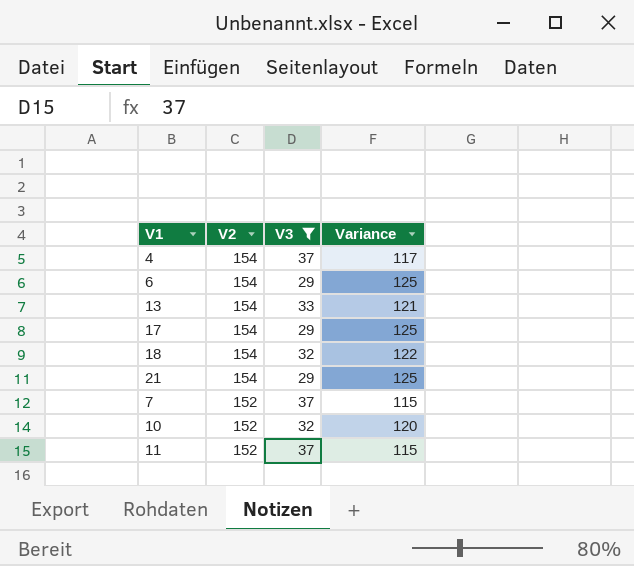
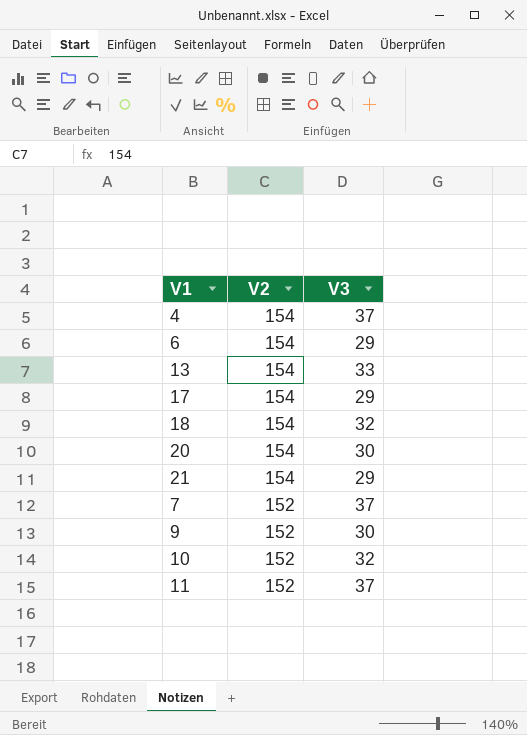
filter: V3 != 30 -> none
column Variance | formula: [V2] - [V3] -> none

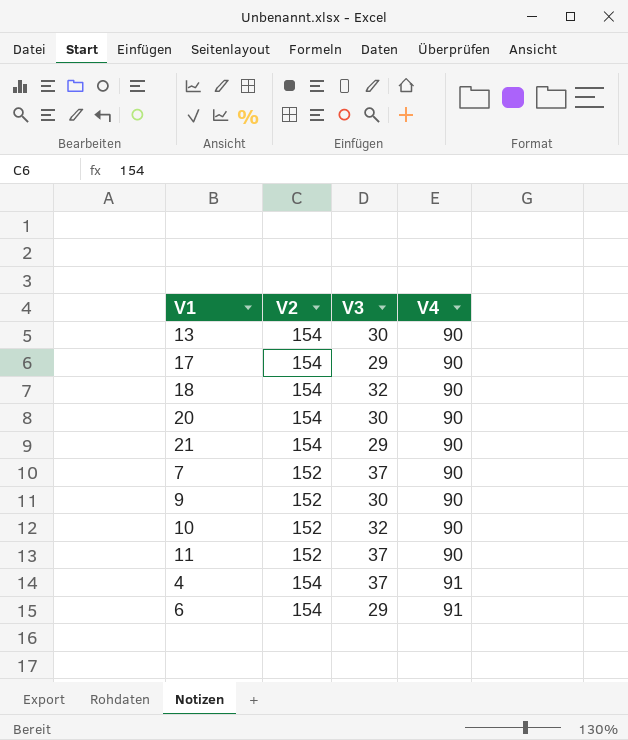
row order: V2 descending -> V4 ascending
column V4 | position: none -> 4
13 | V3: 33 -> 30

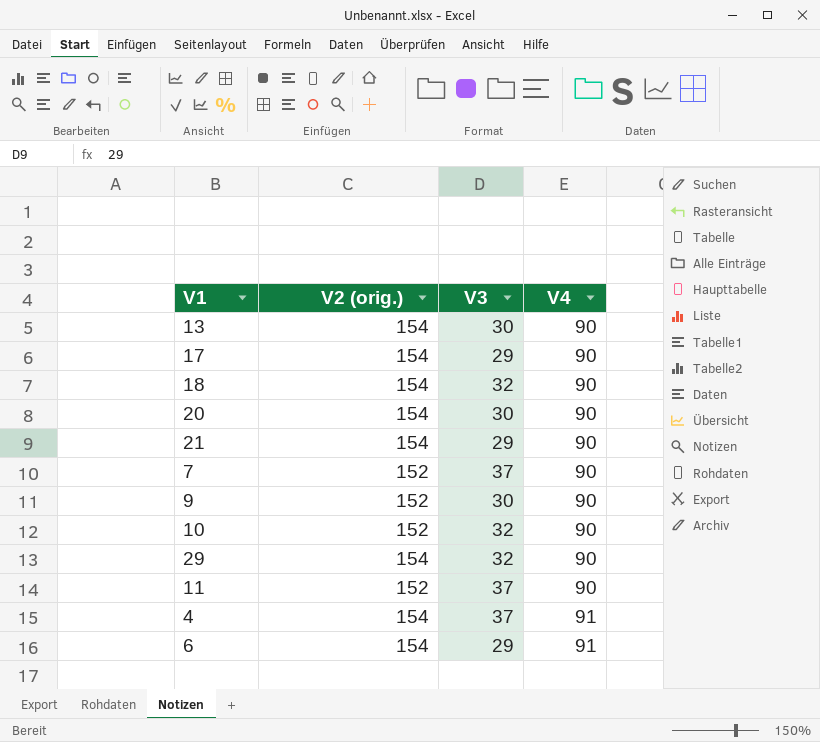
column name: V2 -> V2 (orig.)
row 29: none -> 154 | 32 | 90

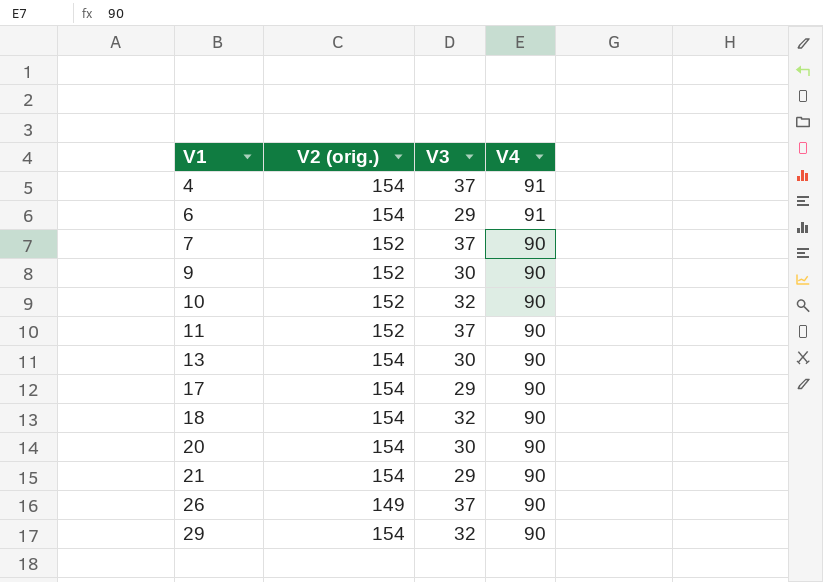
row order: V4 ascending -> V1 ascending
row 26: none -> 149 | 37 | 90

